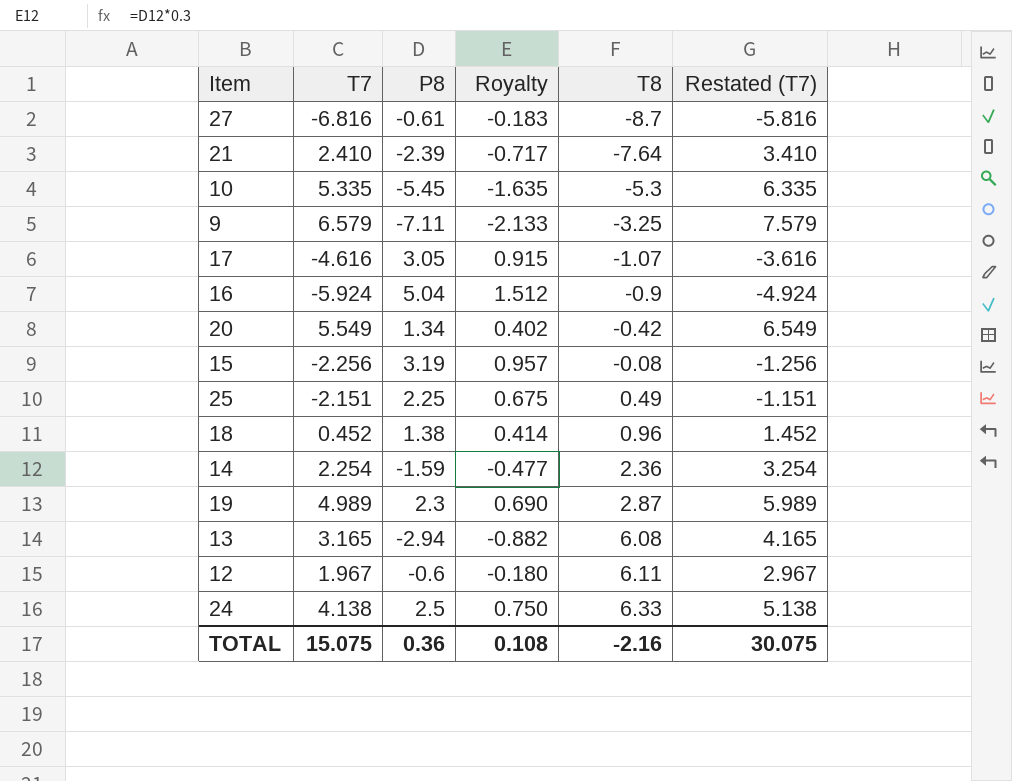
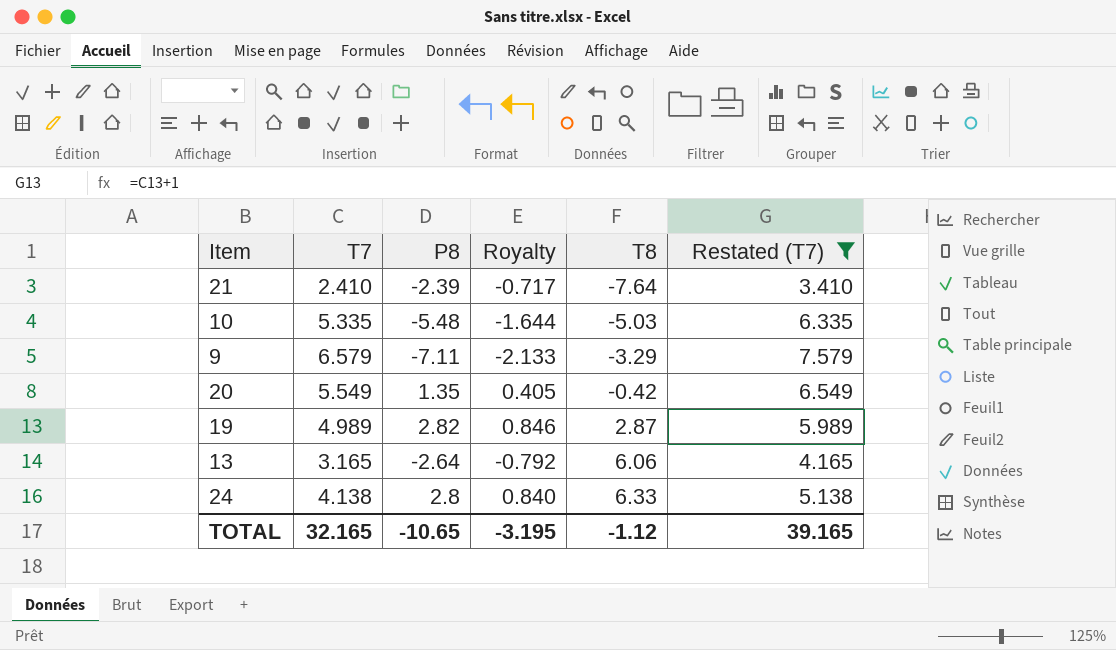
filter: none -> Restated (T7) >= 3.410
10 | P8: -5.45 -> -5.48
10 | Royalty: -1.635 -> -1.644
10 | T8: -5.3 -> -5.03
9 | T8: -3.25 -> -3.29
20 | P8: 1.34 -> 1.35
20 | Royalty: 0.402 -> 0.405
19 | P8: 2.3 -> 2.82
19 | Royalty: 0.690 -> 0.846
13 | P8: -2.94 -> -2.64
13 | Royalty: -0.882 -> -0.792
13 | T8: 6.08 -> 6.06
24 | P8: 2.5 -> 2.8
24 | Royalty: 0.750 -> 0.840
TOTAL | T7: 15.075 -> 32.165
TOTAL | P8: 0.36 -> -10.65
TOTAL | Royalty: 0.108 -> -3.195
TOTAL | T8: -2.16 -> -1.12
TOTAL | Restated (T7): 30.075 -> 39.165

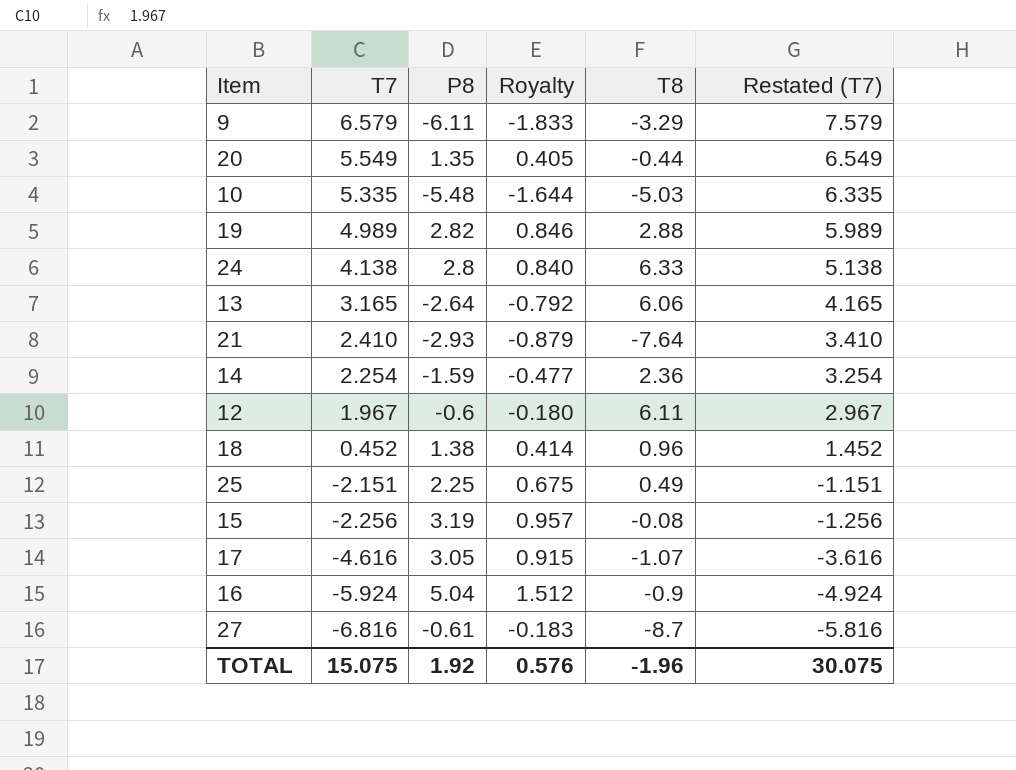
filter: Restated (T7) >= 3.410 -> none
row order: T8 ascending -> T7 descending
9 | P8: -7.11 -> -6.11
9 | Royalty: -2.133 -> -1.833
20 | T8: -0.42 -> -0.44
19 | T8: 2.87 -> 2.88
21 | P8: -2.39 -> -2.93
21 | Royalty: -0.717 -> -0.879
TOTAL | T7: 32.165 -> 15.075
TOTAL | P8: -10.65 -> 1.92
TOTAL | Royalty: -3.195 -> 0.576
TOTAL | T8: -1.12 -> -1.96
TOTAL | Restated (T7): 39.165 -> 30.075

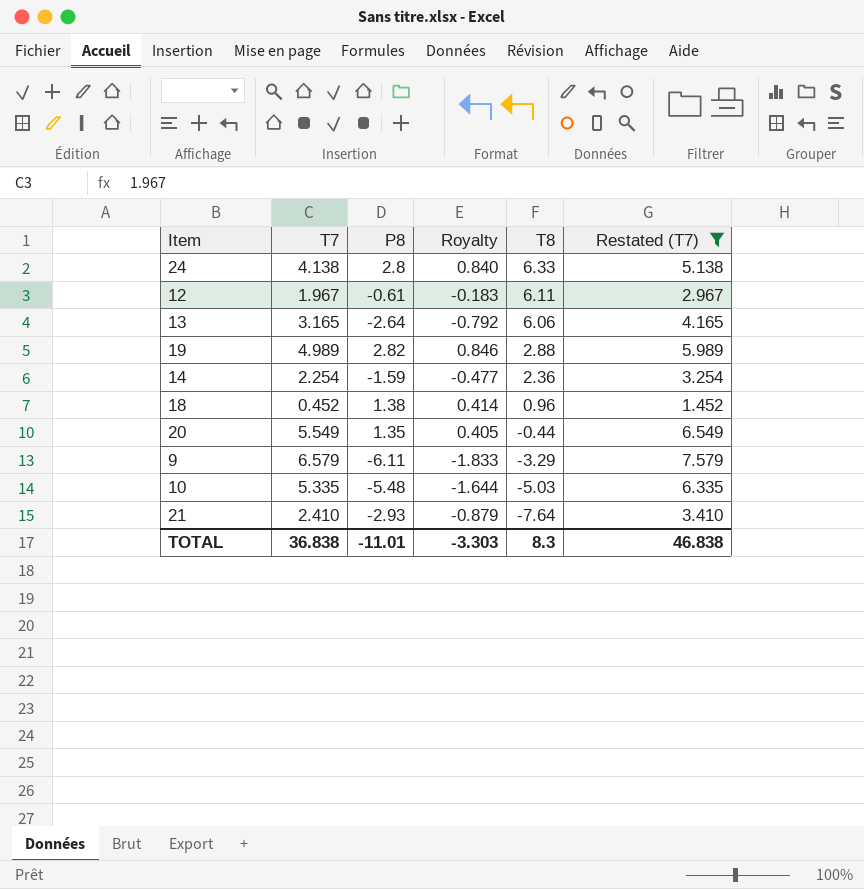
filter: none -> Restated (T7) >= 1.452
row order: T7 descending -> T8 descending
12 | P8: -0.6 -> -0.61
12 | Royalty: -0.180 -> -0.183
TOTAL | T7: 15.075 -> 36.838
TOTAL | P8: 1.92 -> -11.01
TOTAL | Royalty: 0.576 -> -3.303
TOTAL | T8: -1.96 -> 8.3
TOTAL | Restated (T7): 30.075 -> 46.838

